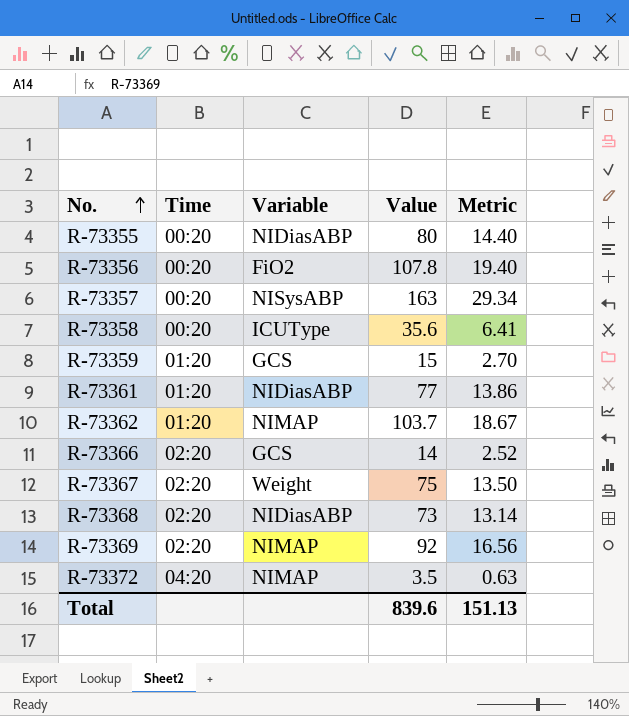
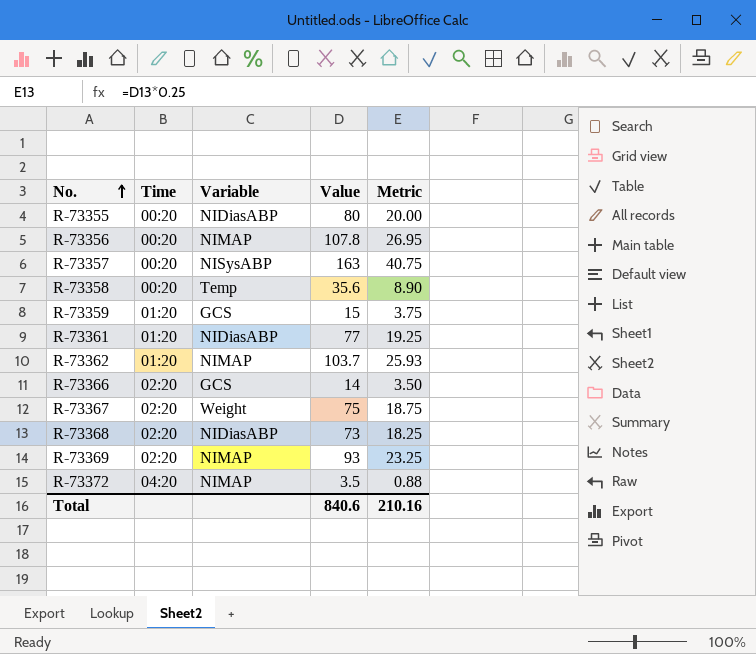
column Metric | formula: [Value] * 0.18 -> [Value] * 0.25
R-73356 | Variable: FiO2 -> NIMAP
R-73358 | Variable: ICUType -> Temp
R-73369 | Value: 92 -> 93
Total | Value: 839.6 -> 840.6
Total | Metric: 151.13 -> 210.16

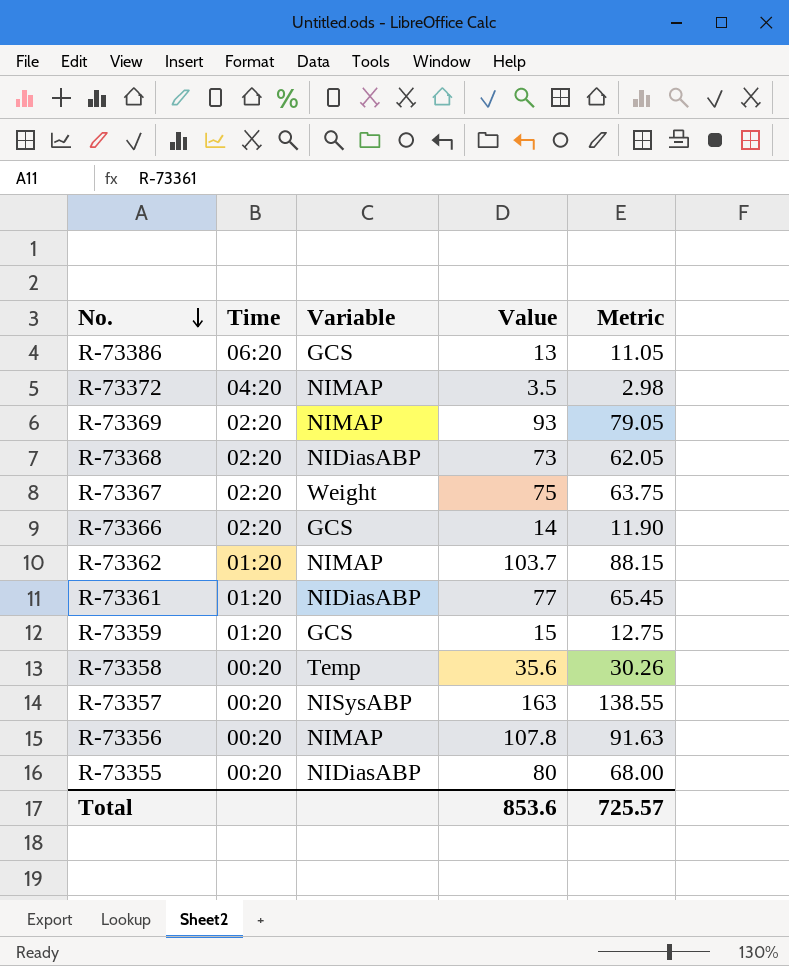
row order: No. ascending -> No. descending
column Metric | formula: [Value] * 0.25 -> [Value] * 0.85
row R-73386: none -> 06:20 | GCS | 13 | 11.05
Total | Value: 840.6 -> 853.6
Total | Metric: 210.16 -> 725.57

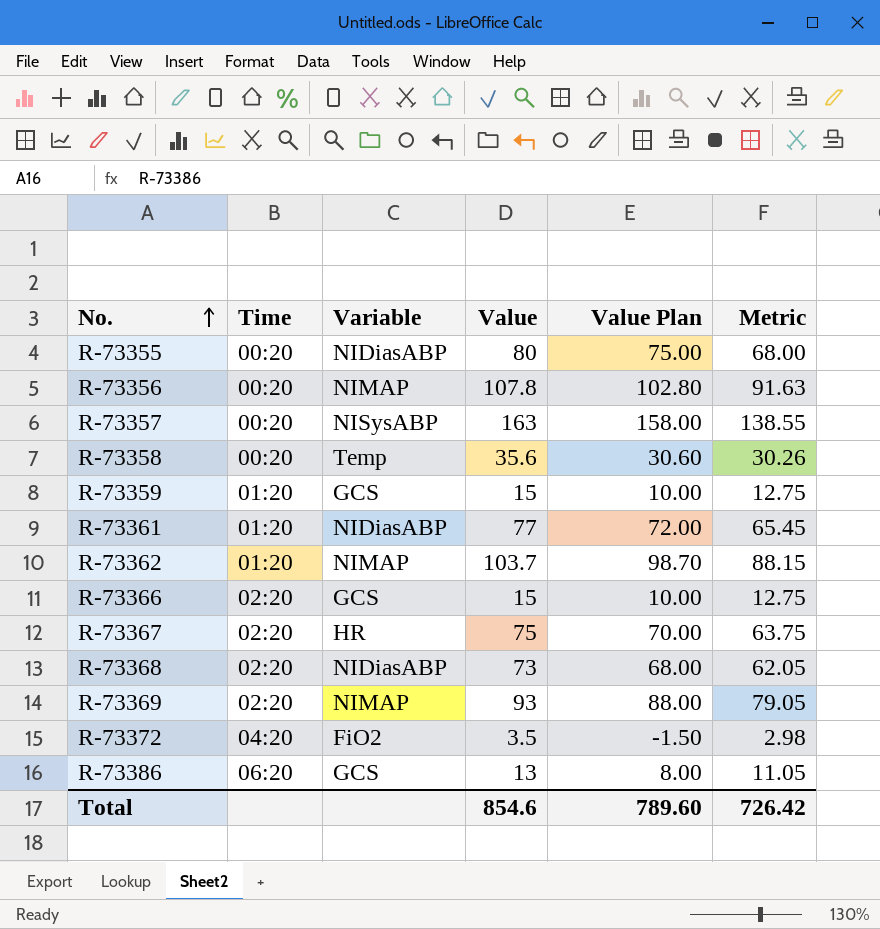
row order: No. descending -> No. ascending
column Value Plan | formula: none -> [Value] - 5
R-73366 | Value: 14 -> 15
R-73366 | Metric: 11.90 -> 12.75
R-73367 | Variable: Weight -> HR
R-73372 | Variable: NIMAP -> FiO2
Total | Value: 853.6 -> 854.6
Total | Metric: 725.57 -> 726.42

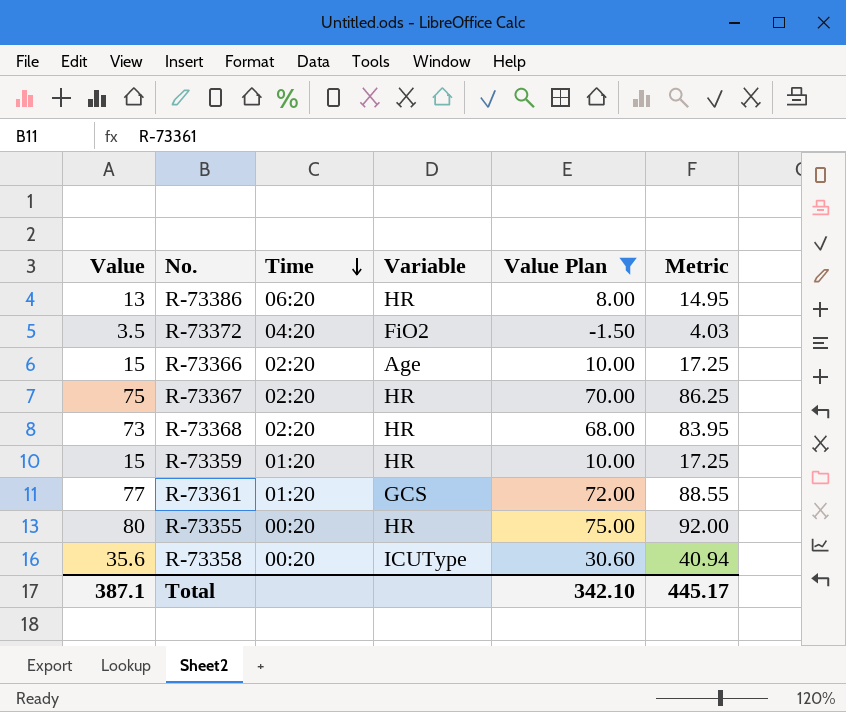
filter: none -> Value Plan <= 75.00
row order: No. ascending -> Time descending
column Value | position: 4 -> 1
column Metric | formula: [Value] * 0.85 -> [Value] * 1.15
R-73386 | Variable: GCS -> HR
R-73366 | Variable: GCS -> Age
R-73368 | Variable: NIDiasABP -> HR
R-73359 | Variable: GCS -> HR
R-73361 | Variable: NIDiasABP -> GCS
R-73355 | Variable: NIDiasABP -> HR
R-73358 | Variable: Temp -> ICUType
Total | Value: 854.6 -> 387.1
Total | Value Plan: 789.60 -> 342.10
Total | Metric: 726.42 -> 445.17

